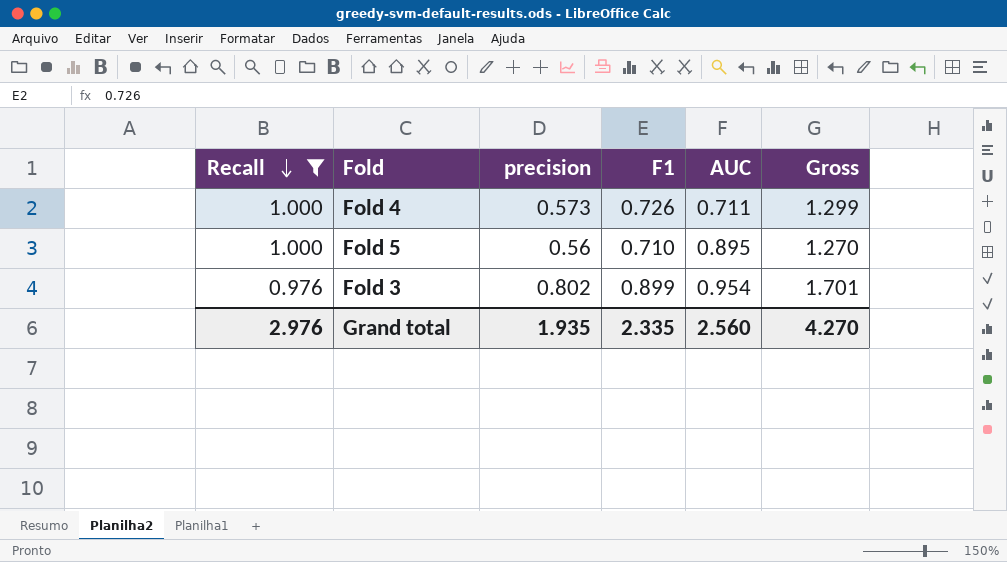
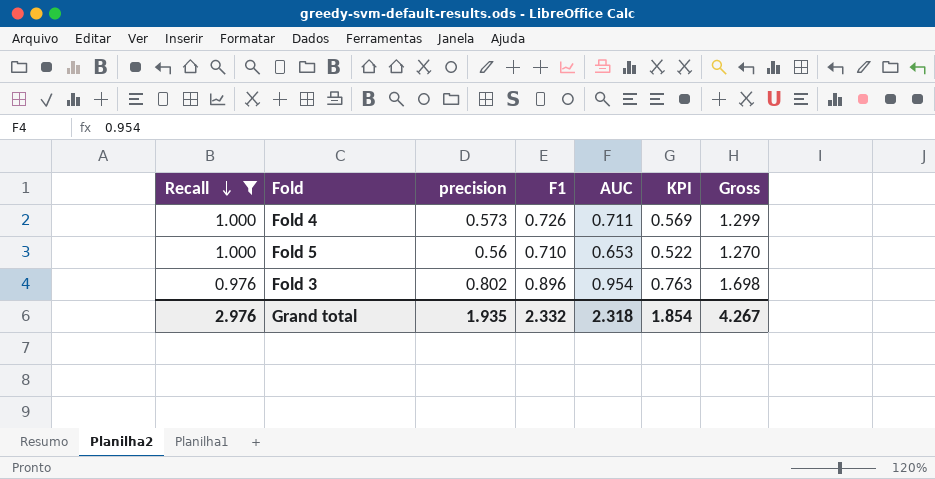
column KPI | formula: none -> [AUC] * 0.8
Fold 5 | AUC: 0.895 -> 0.653
Fold 3 | F1: 0.899 -> 0.896
Fold 3 | Gross: 1.701 -> 1.698
Grand total | F1: 2.335 -> 2.332
Grand total | AUC: 2.560 -> 2.318
Grand total | Gross: 4.270 -> 4.267

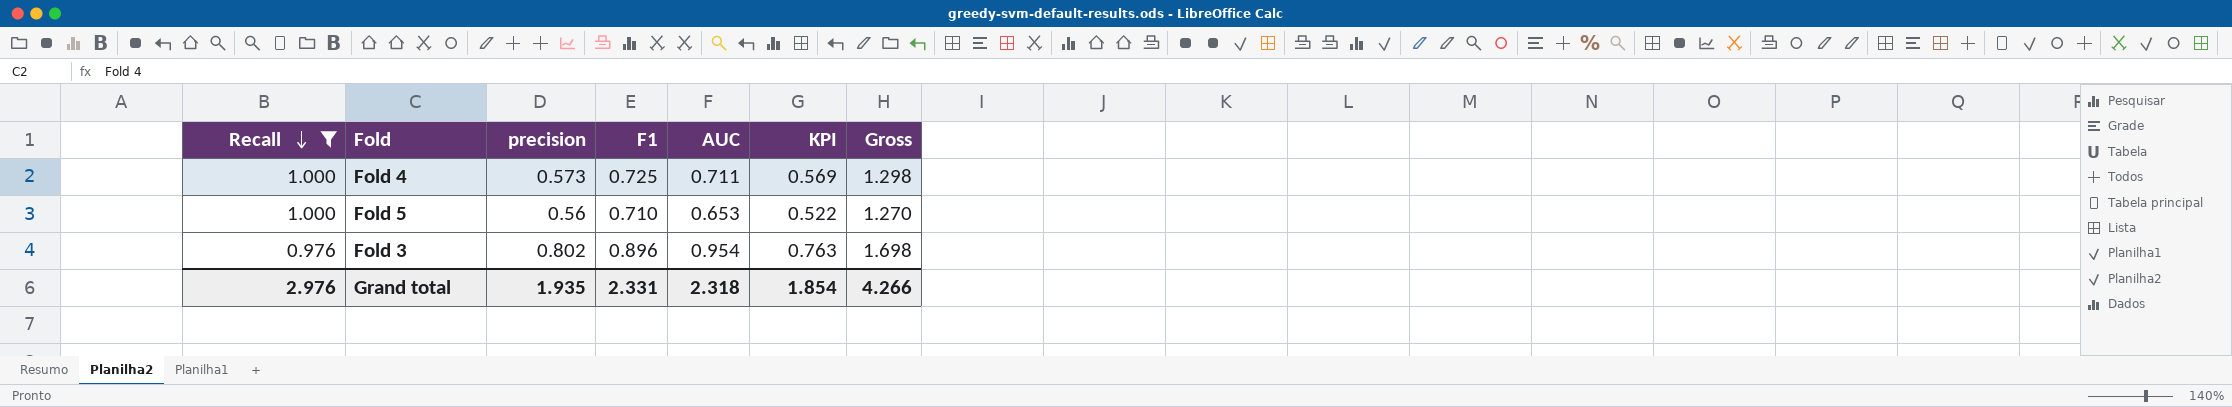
Fold 4 | F1: 0.726 -> 0.725
Fold 4 | Gross: 1.299 -> 1.298
Grand total | F1: 2.332 -> 2.331
Grand total | Gross: 4.267 -> 4.266

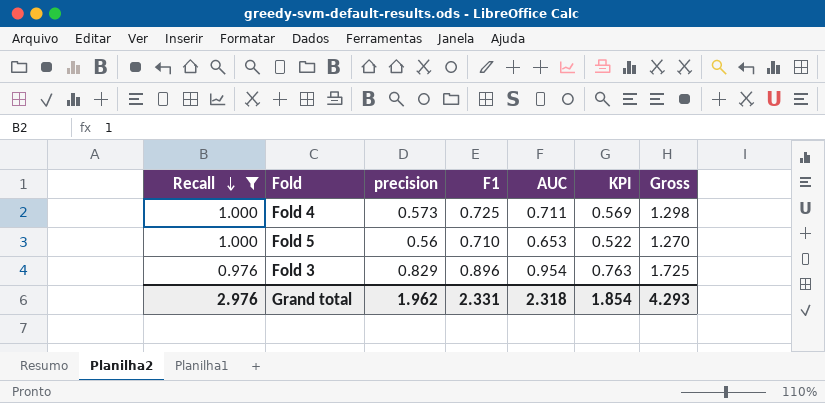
Fold 3 | precision: 0.802 -> 0.829
Fold 3 | Gross: 1.698 -> 1.725
Grand total | precision: 1.935 -> 1.962
Grand total | Gross: 4.266 -> 4.293

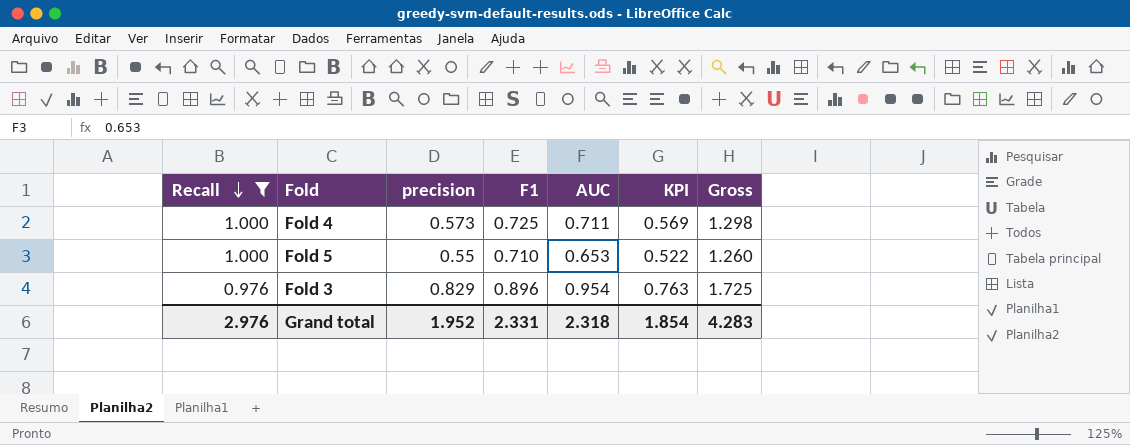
Fold 5 | precision: 0.56 -> 0.55
Fold 5 | Gross: 1.270 -> 1.260
Grand total | precision: 1.962 -> 1.952
Grand total | Gross: 4.293 -> 4.283

